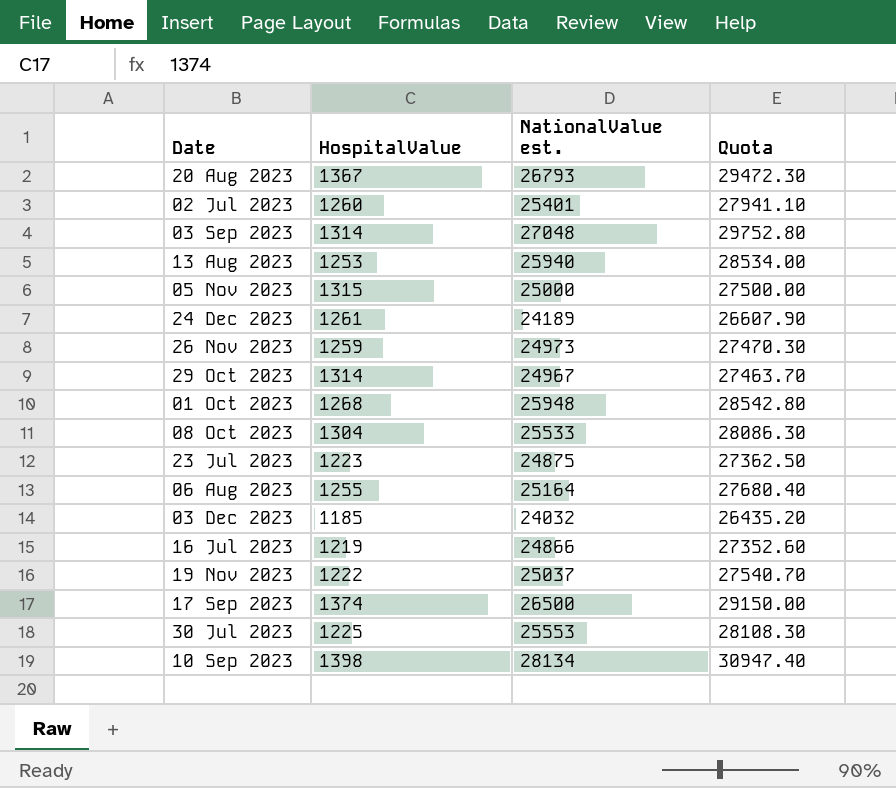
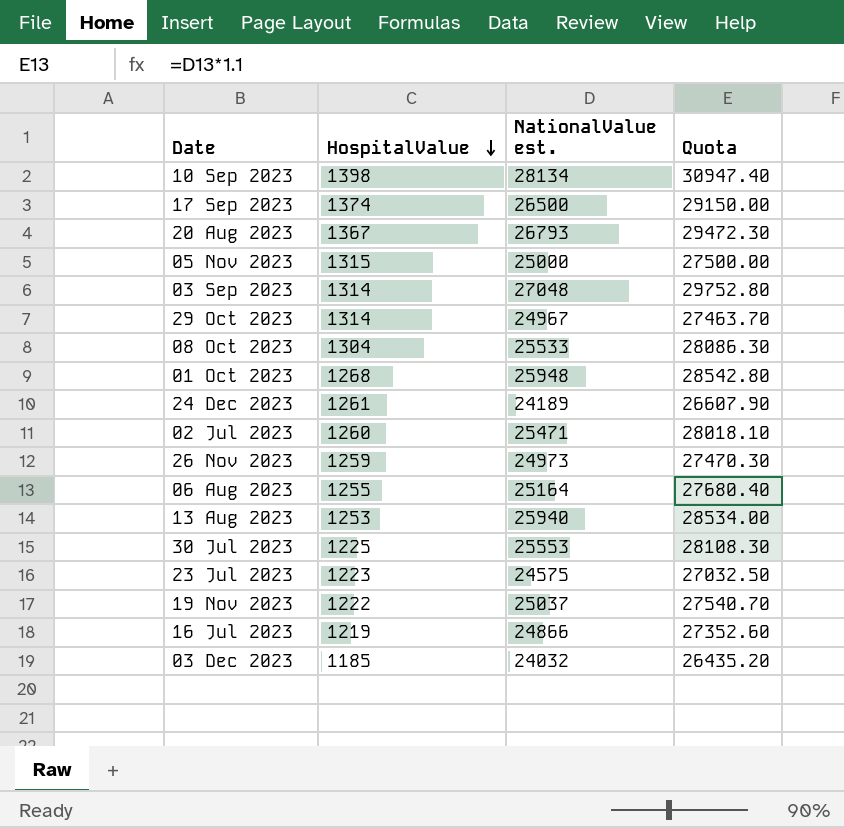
row order: none -> HospitalValue descending
02 Jul 2023 | NationalValue est.: 25401 -> 25471
02 Jul 2023 | Quota: 27941.10 -> 28018.10
23 Jul 2023 | NationalValue est.: 24875 -> 24575
23 Jul 2023 | Quota: 27362.50 -> 27032.50

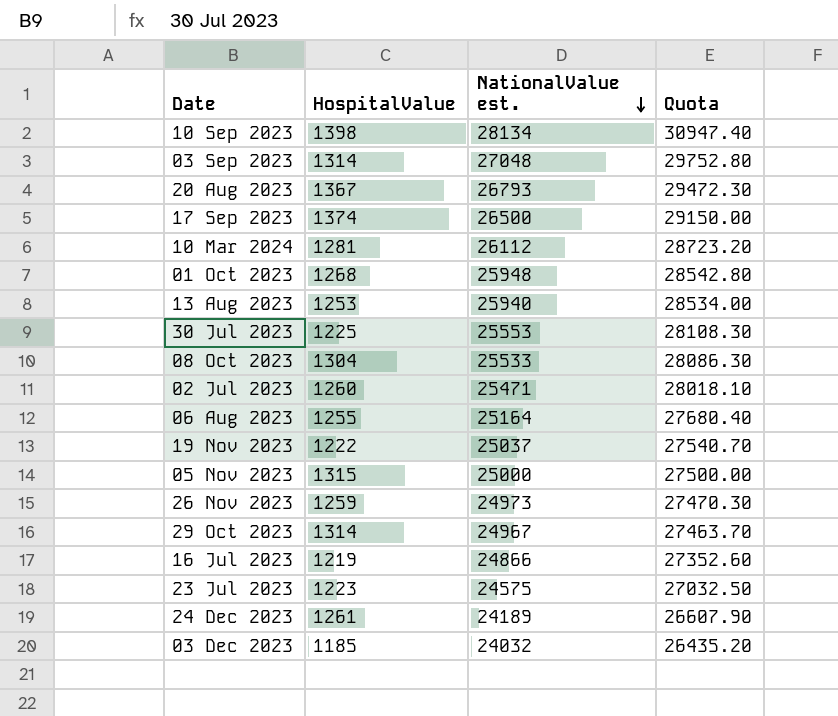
row order: HospitalValue descending -> NationalValue est. descending
row 10 Mar 2024: none -> 1281 | 26112 | 28723.20

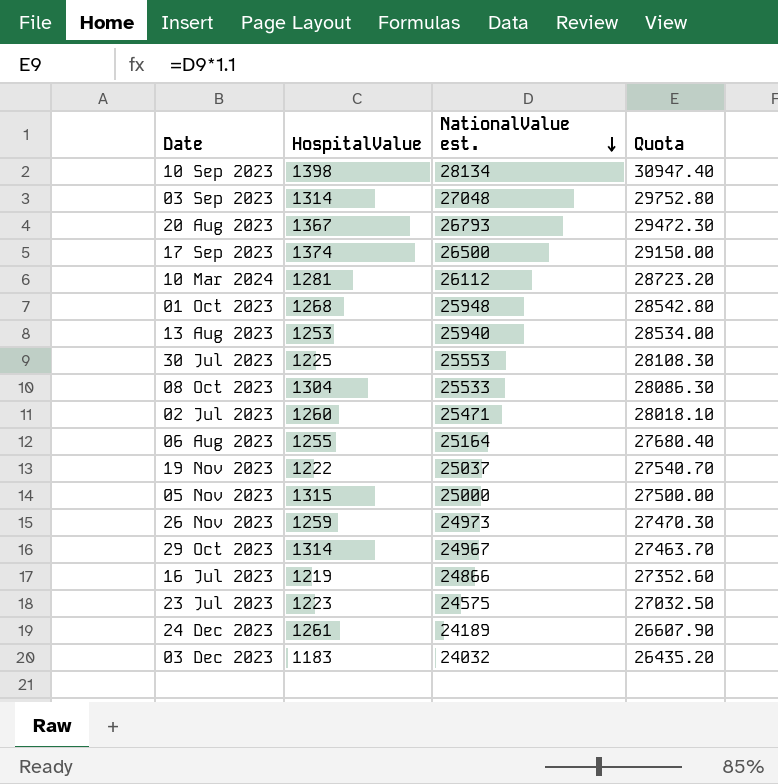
03 Dec 2023 | HospitalValue: 1185 -> 1183

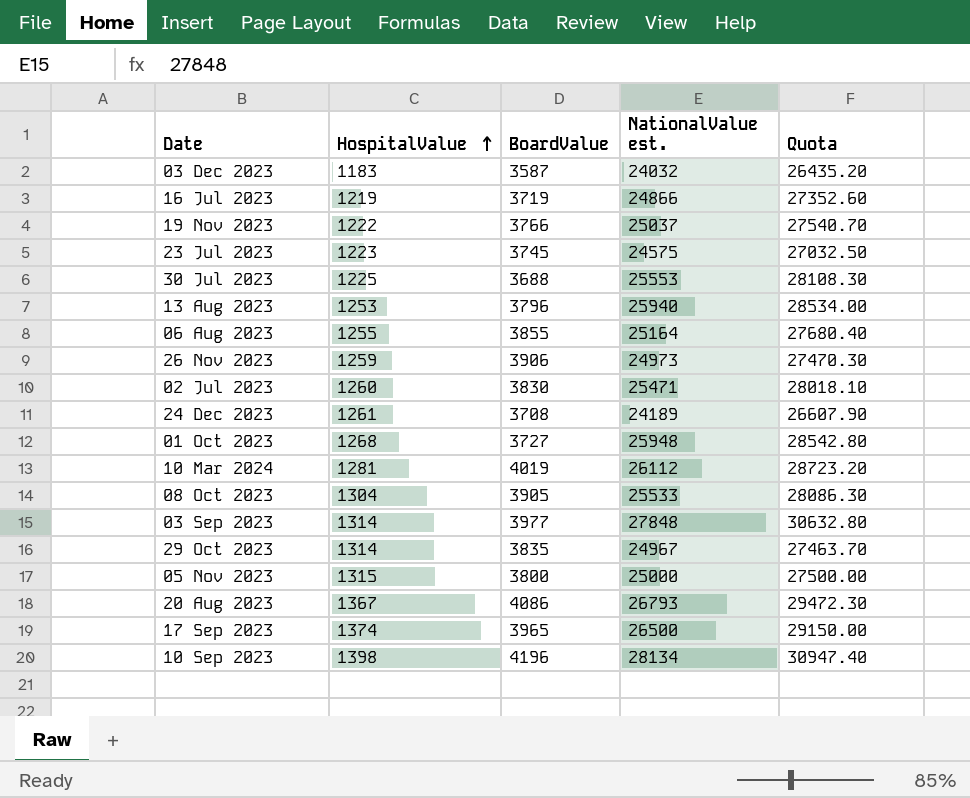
row order: NationalValue est. descending -> HospitalValue ascending
column BoardValue | position: none -> 3
03 Sep 2023 | NationalValue est.: 27048 -> 27848
03 Sep 2023 | Quota: 29752.80 -> 30632.80

